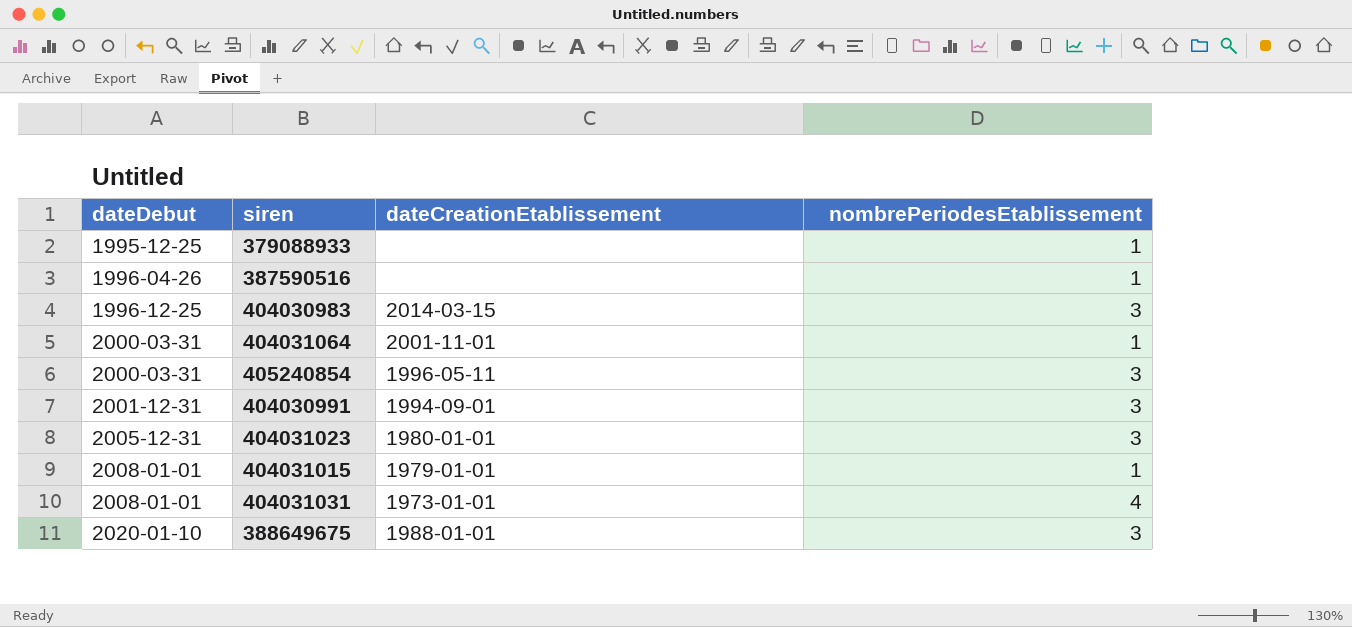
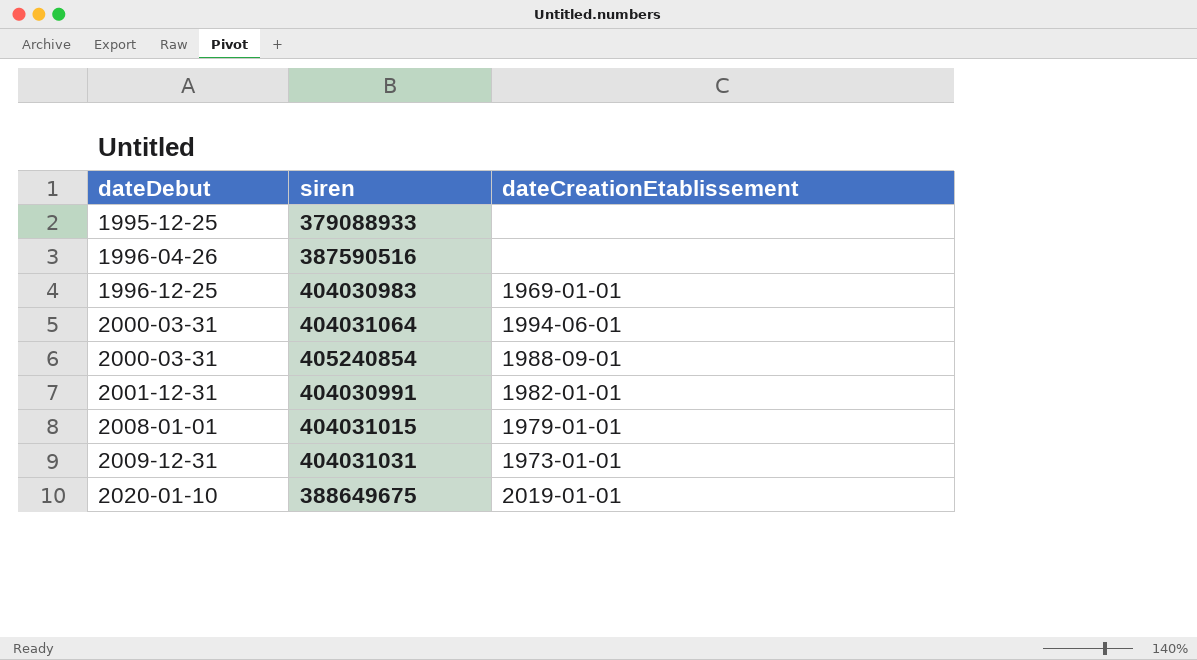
column nombrePeriodesEtablissement | position: 4 -> none
row 404031023: 2005-12-31 | 1980-01-01 | 3 -> none
404030983 | dateCreationEtablissement: 2014-03-15 -> 1969-01-01
404031064 | dateCreationEtablissement: 2001-11-01 -> 1994-06-01
405240854 | dateCreationEtablissement: 1996-05-11 -> 1988-09-01
404030991 | dateCreationEtablissement: 1994-09-01 -> 1982-01-01
404031031 | dateDebut: 2008-01-01 -> 2009-12-31
388649675 | dateCreationEtablissement: 1988-01-01 -> 2019-01-01

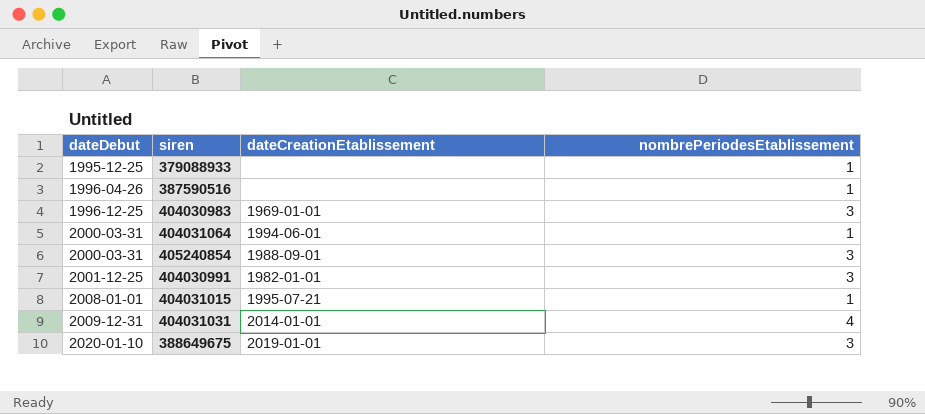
column nombrePeriodesEtablissement | position: none -> 4
404030991 | dateDebut: 2001-12-31 -> 2001-12-25
404031015 | dateCreationEtablissement: 1979-01-01 -> 1995-07-21
404031031 | dateCreationEtablissement: 1973-01-01 -> 2014-01-01

